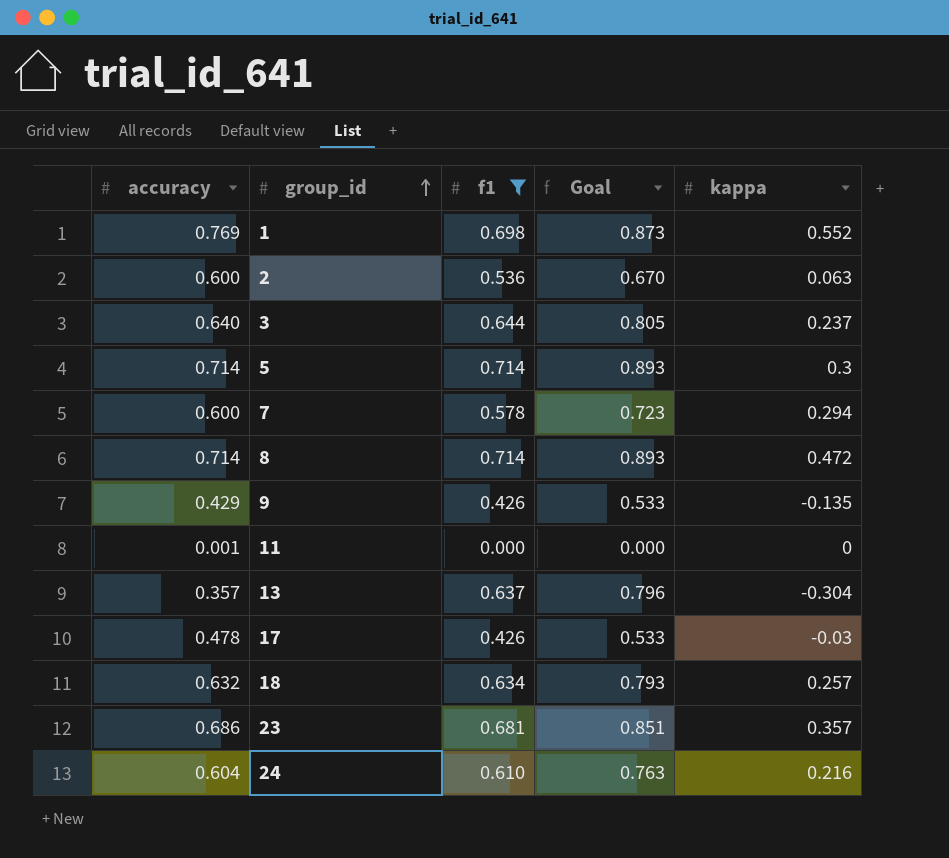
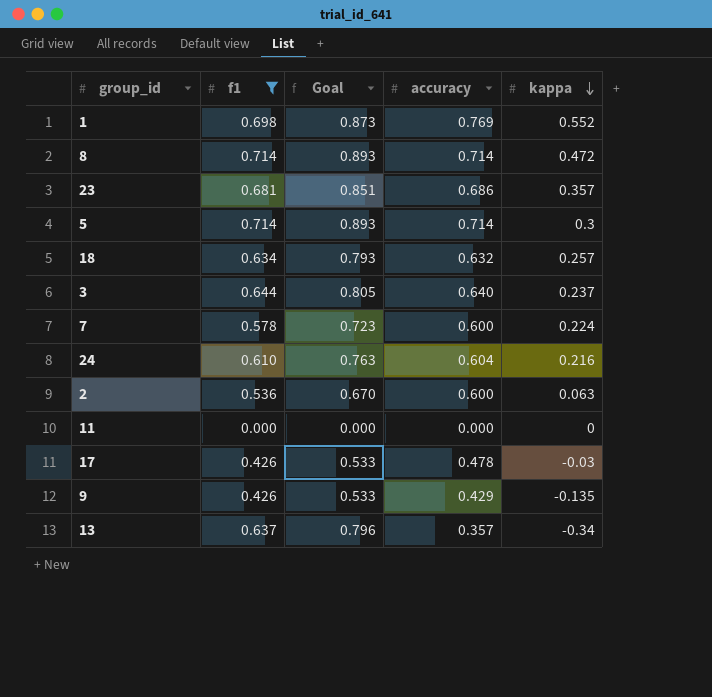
row order: group_id ascending -> kappa descending
column accuracy | position: 1 -> 4
7 | kappa: 0.294 -> 0.224
11 | accuracy: 0.001 -> 0.000
13 | kappa: -0.304 -> -0.34

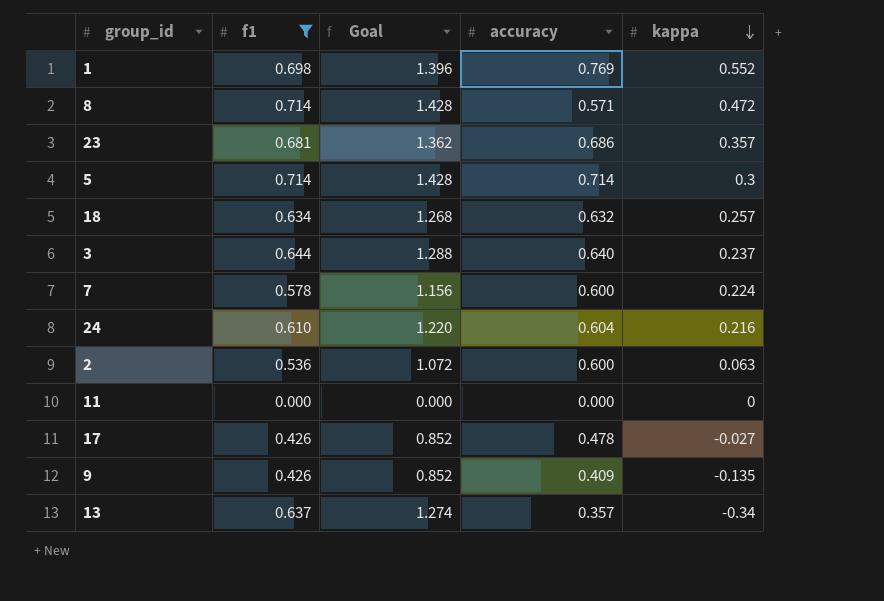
column Goal | formula: [f1] * 1.25 -> [f1] * 2
8 | accuracy: 0.714 -> 0.571
17 | kappa: -0.03 -> -0.027
9 | accuracy: 0.429 -> 0.409

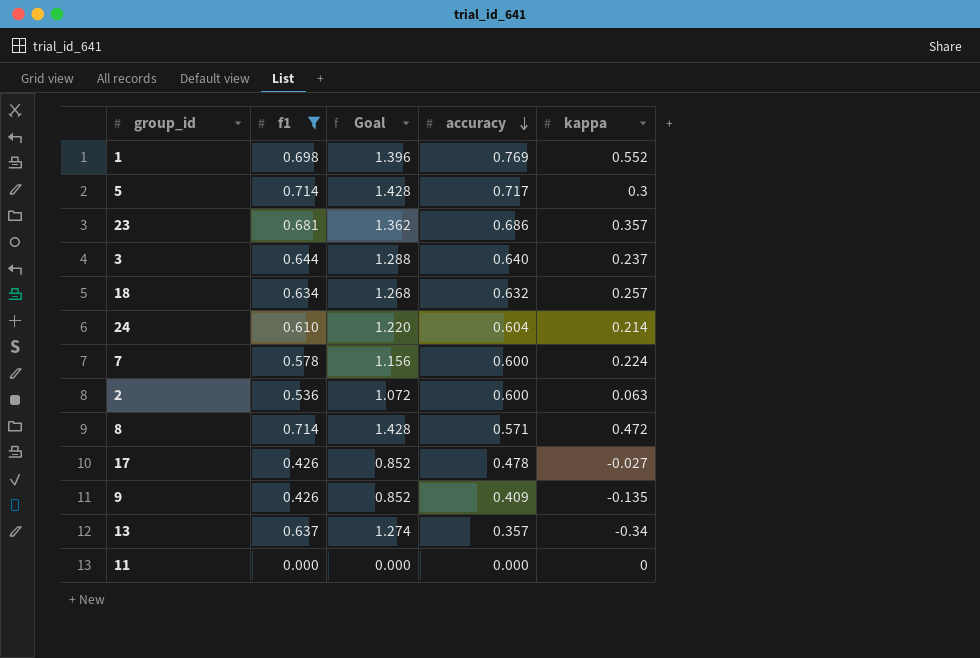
row order: kappa descending -> accuracy descending
5 | accuracy: 0.714 -> 0.717
24 | kappa: 0.216 -> 0.214

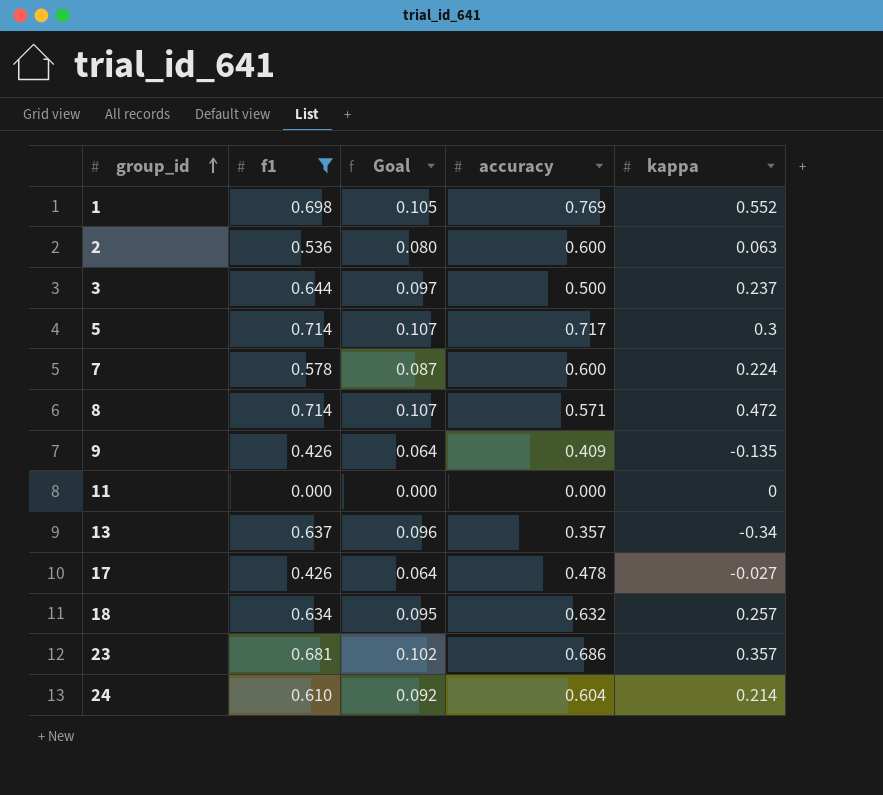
row order: accuracy descending -> group_id ascending
column Goal | formula: [f1] * 2 -> [f1] * 0.15
3 | accuracy: 0.640 -> 0.500

